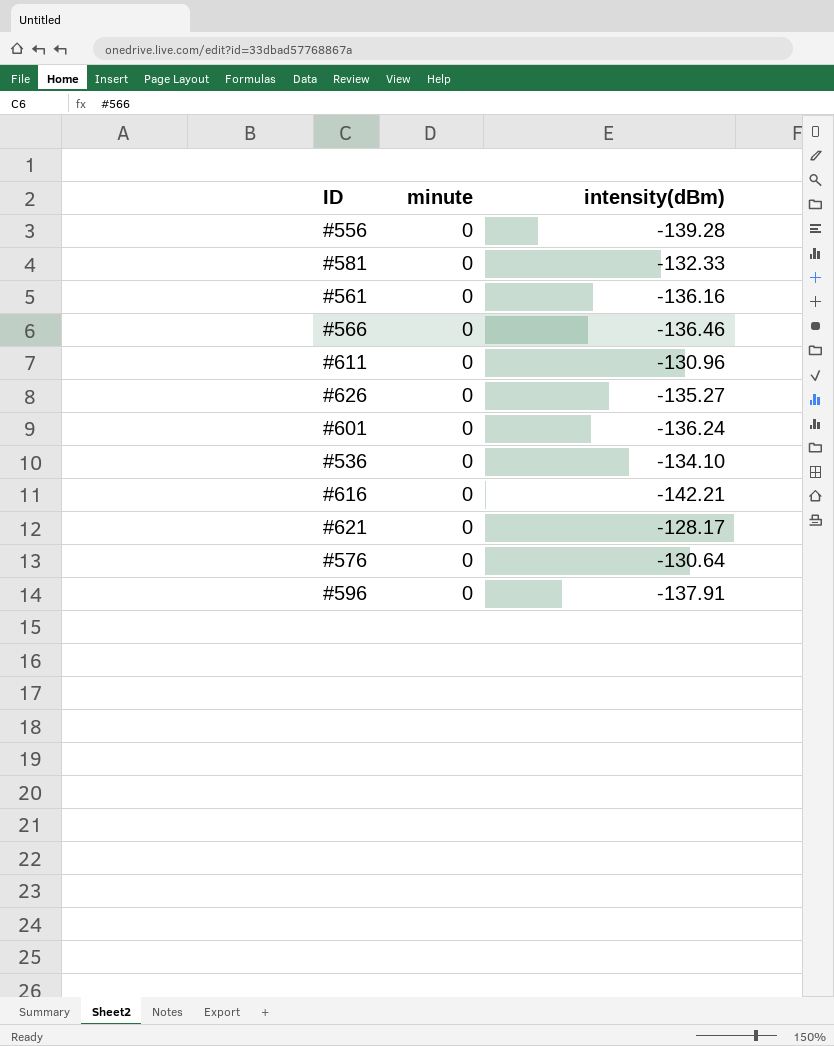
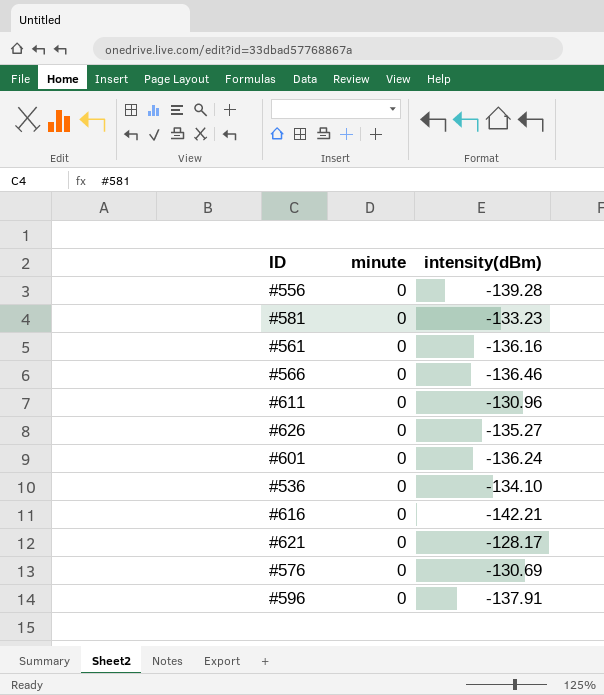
#581 | intensity(dBm): -132.33 -> -133.23
#576 | intensity(dBm): -130.64 -> -130.69

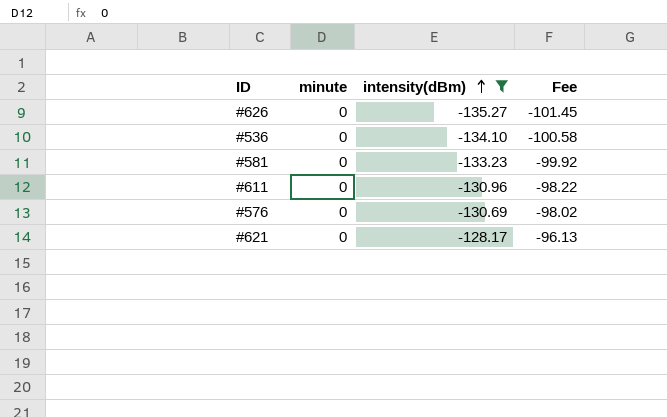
filter: none -> intensity(dBm) >= -135.27
row order: none -> intensity(dBm) ascending
column Fee | formula: none -> [intensity(dBm)] * 0.75

